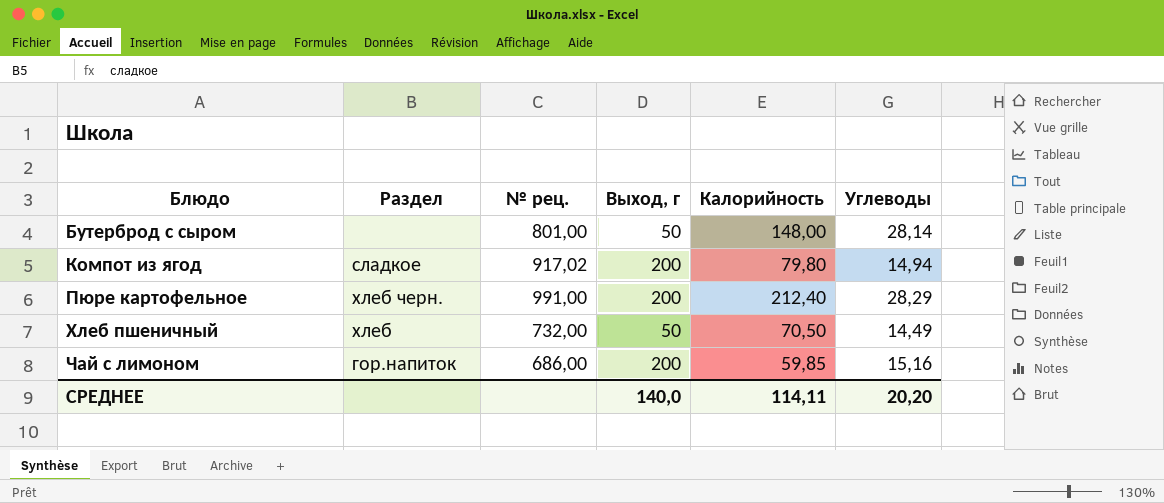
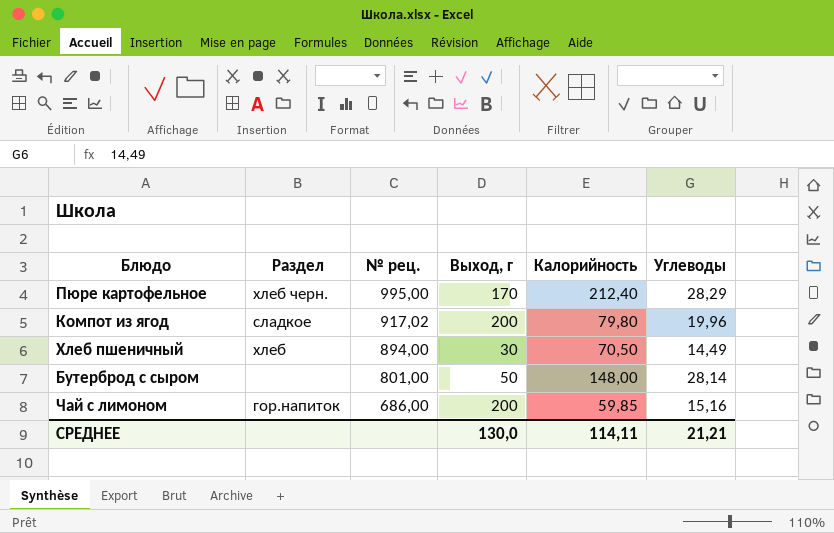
row order: Блюдо ascending -> № рец. descending
Пюре картофельное | № рец.: 991,00 -> 995,00
Пюре картофельное | Выход, г: 200 -> 170
Компот из ягод | Углеводы: 14,94 -> 19,96
Хлеб пшеничный | № рец.: 732,00 -> 894,00
Хлеб пшеничный | Выход, г: 50 -> 30
СРЕДНЕЕ | Выход, г: 140,0 -> 130,0
СРЕДНЕЕ | Углеводы: 20,20 -> 21,21

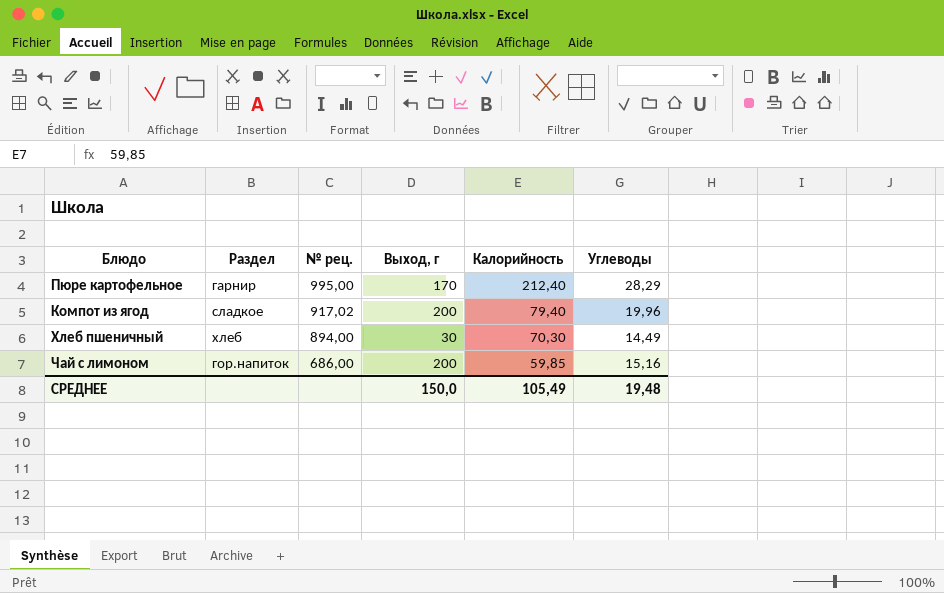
row Бутерброд с сыром: none | 801,00 | 50 | 148,00 | 28,14 -> none
Пюре картофельное | Раздел: хлеб черн. -> гарнир
Компот из ягод | Калорийность: 79,80 -> 79,40
Хлеб пшеничный | Калорийность: 70,50 -> 70,30
СРЕДНЕЕ | Выход, г: 130,0 -> 150,0
СРЕДНЕЕ | Калорийность: 114,11 -> 105,49
СРЕДНЕЕ | Углеводы: 21,21 -> 19,48

